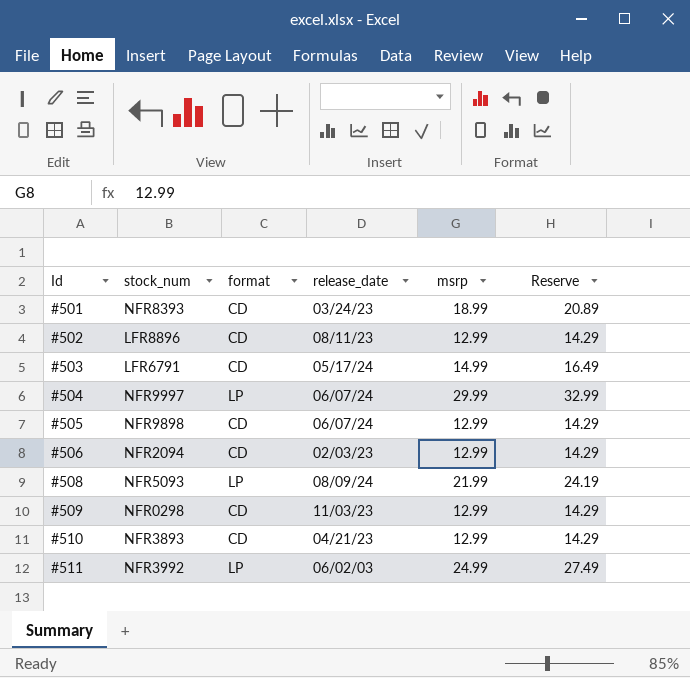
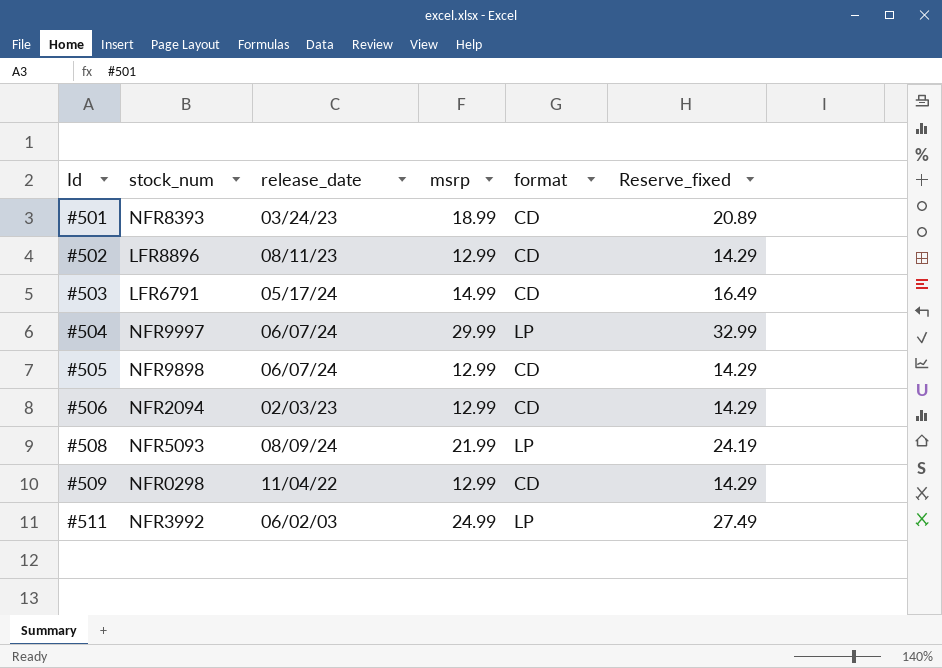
column format | position: 3 -> 5
column name: Reserve -> Reserve_fixed
row #510: NFR3893 | CD | 04/21/23 | 12.99 | 14.29 -> none
#509 | release_date: 11/03/23 -> 11/04/22

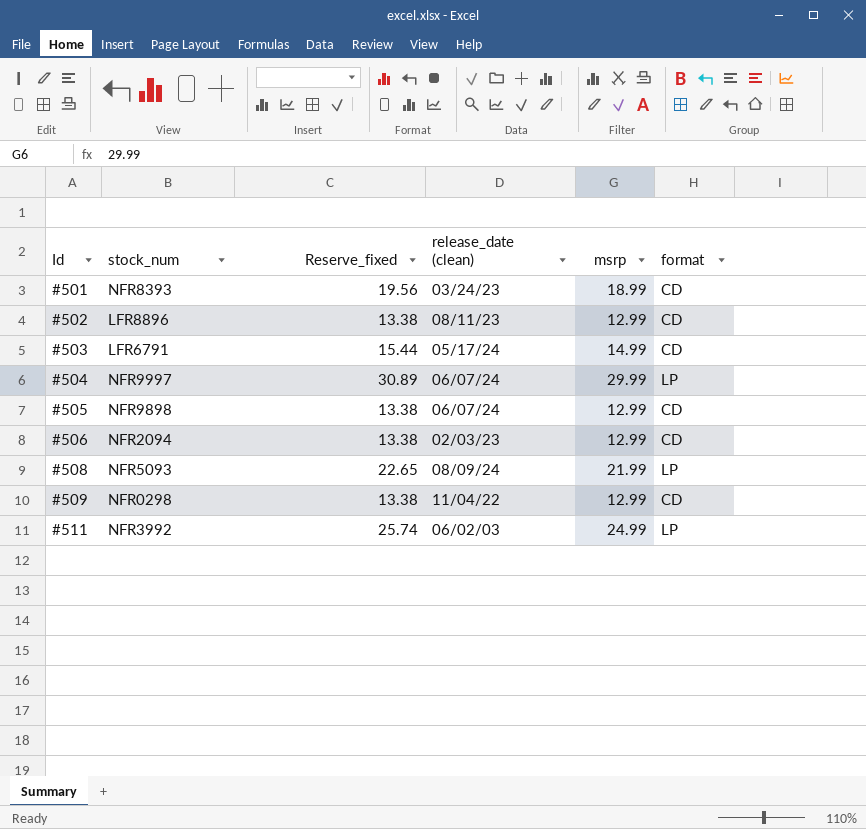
column Reserve_fixed | formula: [msrp] * 1.1 -> [msrp] * 1.03
column Reserve_fixed | position: 6 -> 3
column name: release_date -> release_date (clean)

